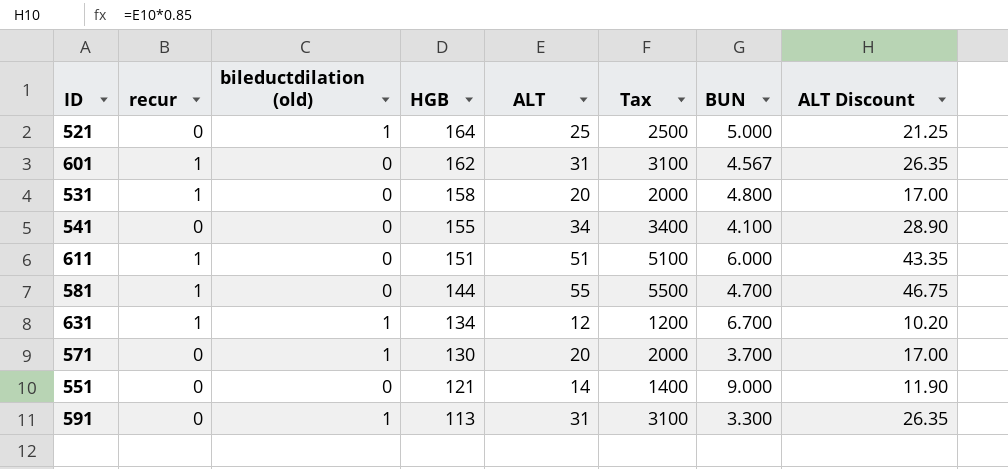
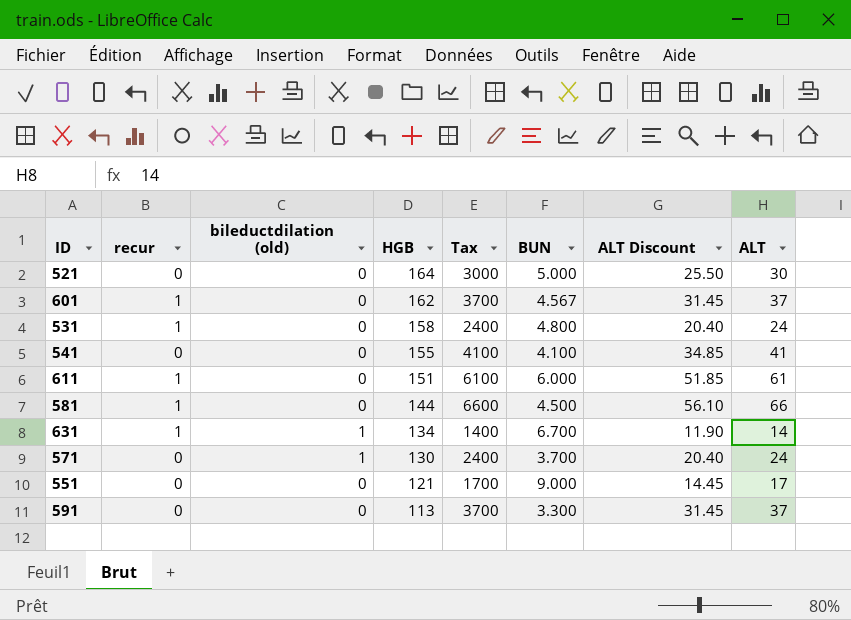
column ALT | position: 5 -> 8
521 | bileductdilation (old): 1 -> 0
521 | Tax: 2500 -> 3000
521 | ALT Discount: 21.25 -> 25.50
521 | ALT: 25 -> 30
601 | Tax: 3100 -> 3700
601 | ALT Discount: 26.35 -> 31.45
601 | ALT: 31 -> 37
531 | Tax: 2000 -> 2400
531 | ALT Discount: 17.00 -> 20.40
531 | ALT: 20 -> 24
541 | Tax: 3400 -> 4100
541 | ALT Discount: 28.90 -> 34.85
541 | ALT: 34 -> 41
611 | Tax: 5100 -> 6100
611 | ALT Discount: 43.35 -> 51.85
611 | ALT: 51 -> 61
581 | Tax: 5500 -> 6600
581 | BUN: 4.700 -> 4.500
581 | ALT Discount: 46.75 -> 56.10
581 | ALT: 55 -> 66
631 | Tax: 1200 -> 1400
631 | ALT Discount: 10.20 -> 11.90
631 | ALT: 12 -> 14
571 | Tax: 2000 -> 2400
571 | ALT Discount: 17.00 -> 20.40
571 | ALT: 20 -> 24
551 | Tax: 1400 -> 1700
551 | ALT Discount: 11.90 -> 14.45
551 | ALT: 14 -> 17
591 | bileductdilation (old): 1 -> 0
591 | Tax: 3100 -> 3700
591 | ALT Discount: 26.35 -> 31.45
591 | ALT: 31 -> 37

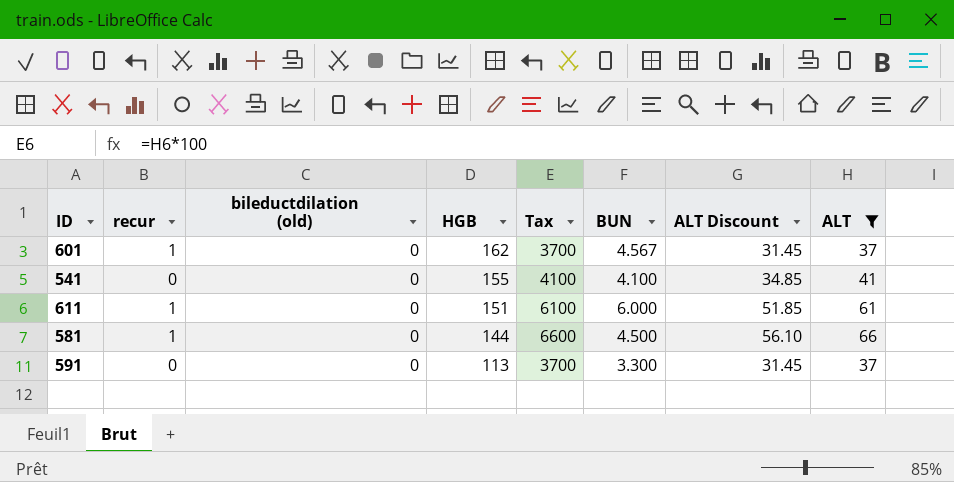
filter: none -> ALT >= 37

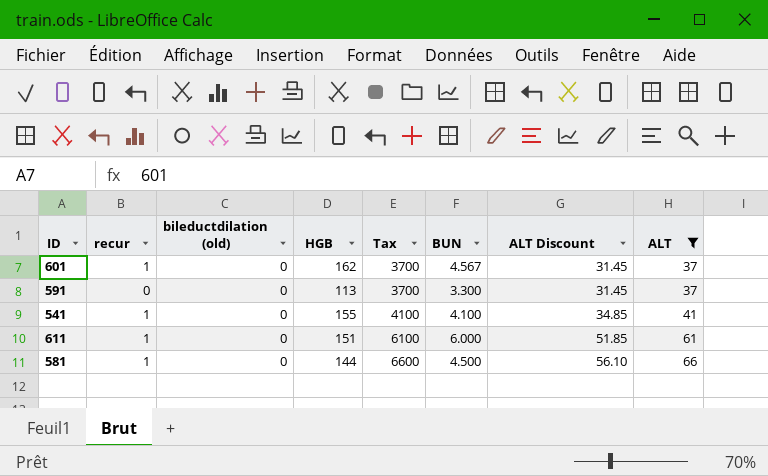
row order: HGB descending -> Tax ascending
541 | recur: 0 -> 1

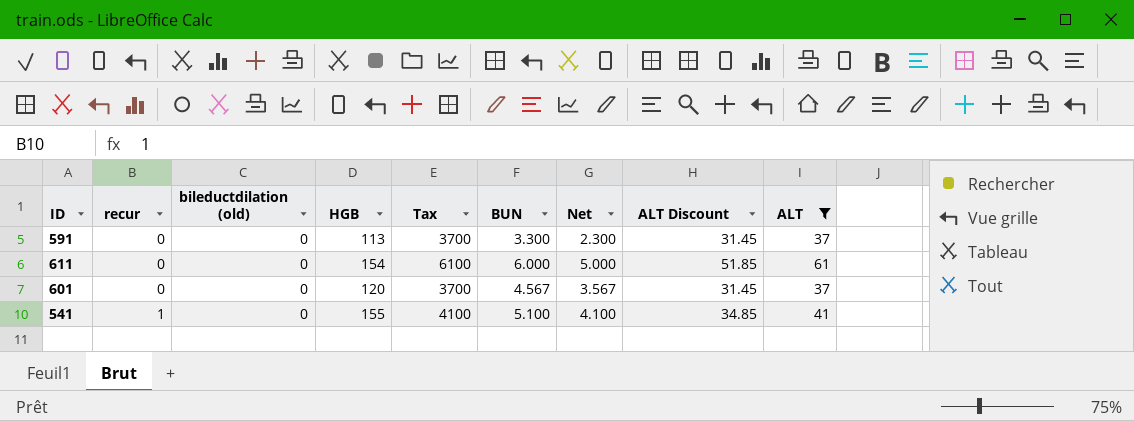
row order: Tax ascending -> recur ascending
column Net | formula: none -> [BUN] - 1
row 581: 1 | 0 | 144 | 6600 | 4.500 | 56.10 | 66 -> none
611 | recur: 1 -> 0
611 | HGB: 151 -> 154
601 | recur: 1 -> 0
601 | HGB: 162 -> 120
541 | BUN: 4.100 -> 5.100

